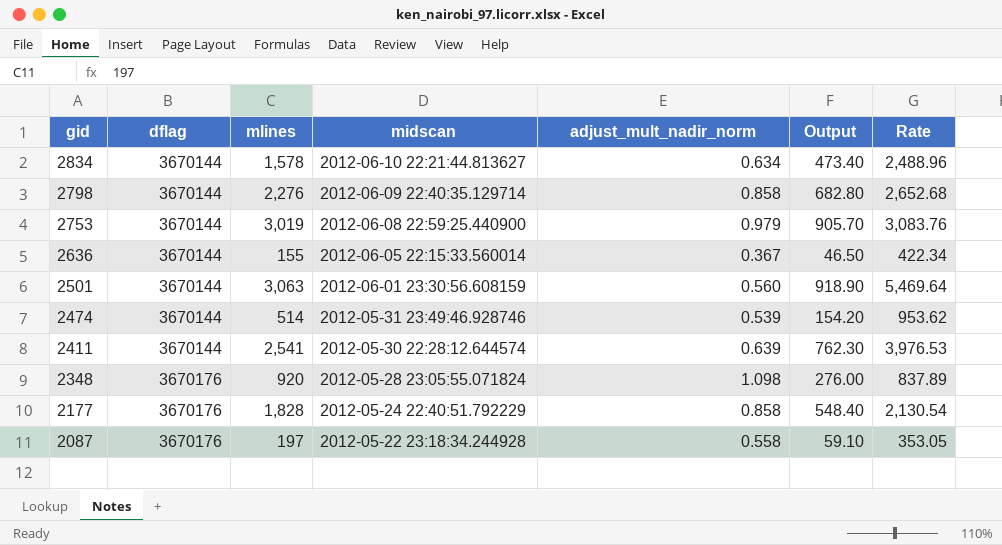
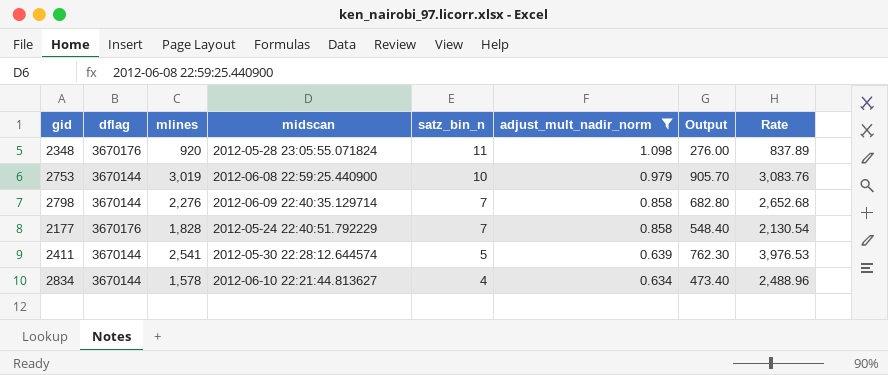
filter: none -> adjust_mult_nadir_norm >= 0.634
row order: gid descending -> satz_bin_n descending
column satz_bin_n | position: none -> 5

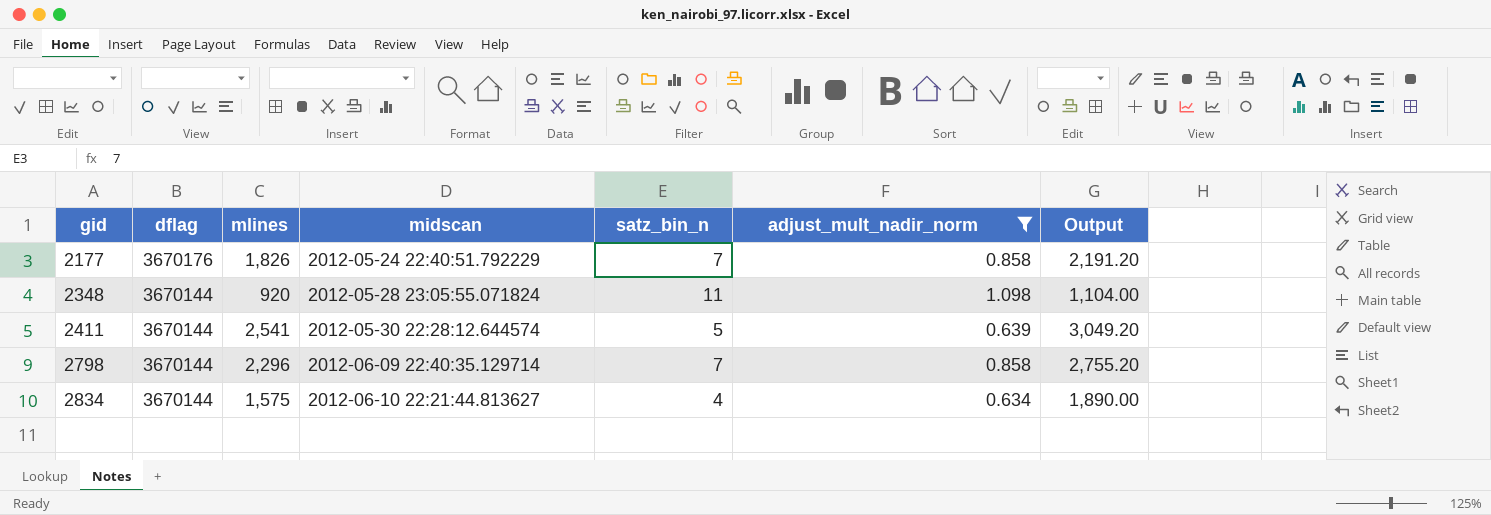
row order: satz_bin_n descending -> gid ascending
column Rate | formula: [mlines] / [adjust_mult_nadir_norm] -> none
column Output | formula: [mlines] * 0.3 -> [mlines] * 1.2
row 2753: 3670144 | 3,019 | 2012-06-08 22:59:25.440900 | 10 | 0.979 | 905.70 | 3,083.76 -> none
2177 | mlines: 1,828 -> 1,826
2348 | dflag: 3670176 -> 3670144
2798 | mlines: 2,276 -> 2,296
2834 | mlines: 1,578 -> 1,575

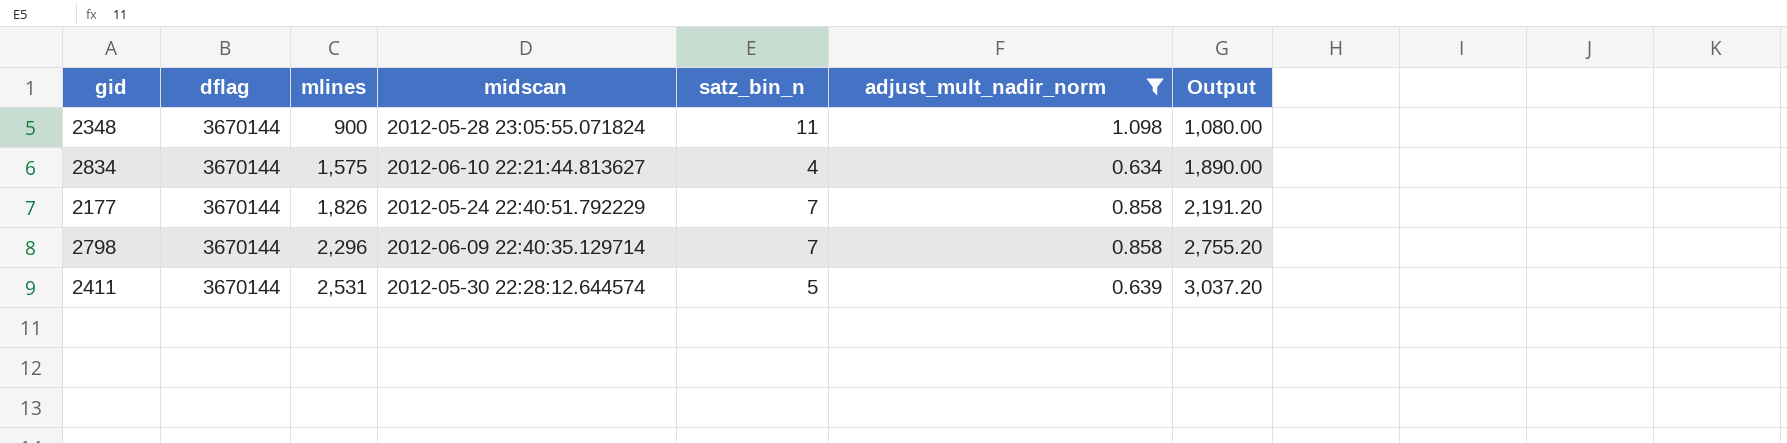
row order: gid ascending -> mlines ascending
2348 | mlines: 920 -> 900
2348 | Output: 1,104.00 -> 1,080.00
2177 | dflag: 3670176 -> 3670144
2411 | mlines: 2,541 -> 2,531
2411 | Output: 3,049.20 -> 3,037.20

